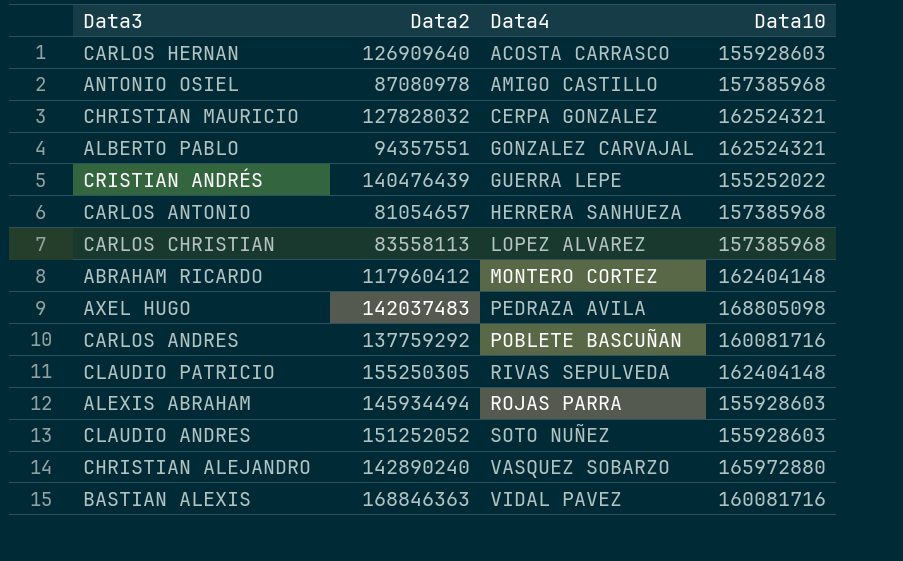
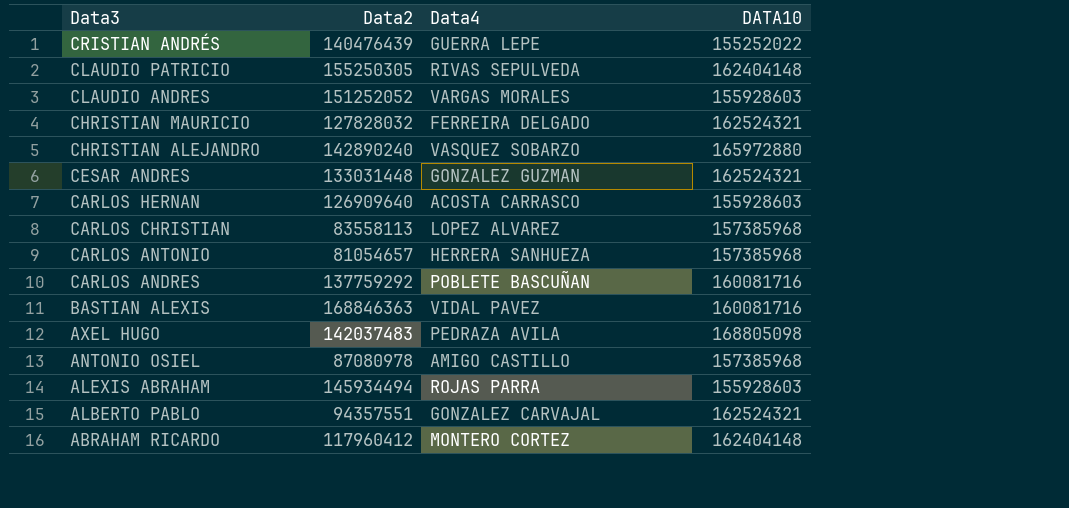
row order: Data4 ascending -> Data3 descending
column name: Data10 -> DATA10
CLAUDIO ANDRES | Data4: SOTO NUÑEZ -> VARGAS MORALES
CHRISTIAN MAURICIO | Data4: CERPA GONZALEZ -> FERREIRA DELGADO
row CESAR ANDRES: none -> 133031448 | GONZALEZ GUZMAN | 162524321

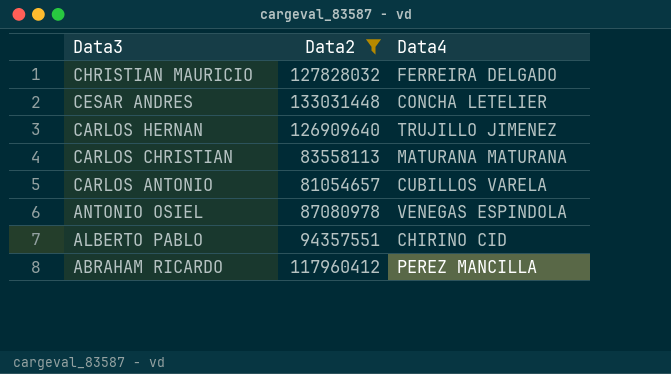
filter: none -> Data2 <= 133031448
column DATA10 | position: 4 -> none
CESAR ANDRES | Data4: GONZALEZ GUZMAN -> CONCHA LETELIER
CARLOS HERNAN | Data4: ACOSTA CARRASCO -> TRUJILLO JIMENEZ
CARLOS CHRISTIAN | Data4: LOPEZ ALVAREZ -> MATURANA MATURANA
CARLOS ANTONIO | Data4: HERRERA SANHUEZA -> CUBILLOS VARELA
ANTONIO OSIEL | Data4: AMIGO CASTILLO -> VENEGAS ESPINDOLA
ALBERTO PABLO | Data4: GONZALEZ CARVAJAL -> CHIRINO CID
ABRAHAM RICARDO | Data4: MONTERO CORTEZ -> PEREZ MANCILLA

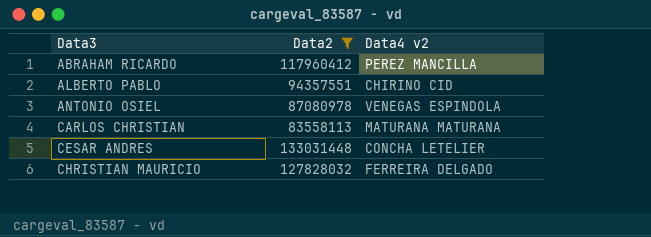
row order: Data3 descending -> Data3 ascending
column name: Data4 -> Data4 v2
row CARLOS HERNAN: 126909640 | TRUJILLO JIMENEZ -> none
row CARLOS ANTONIO: 81054657 | CUBILLOS VARELA -> none

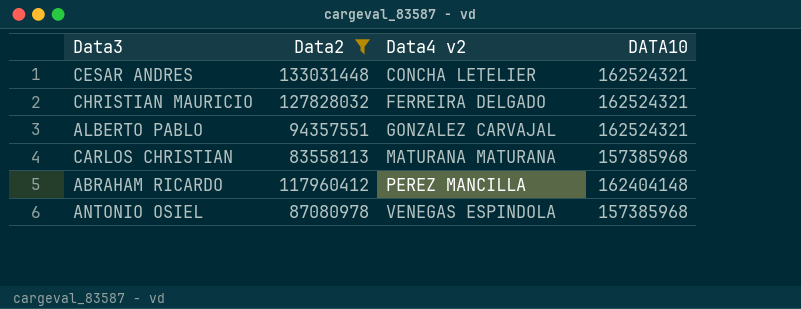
row order: Data3 ascending -> Data4 v2 ascending
column DATA10 | position: none -> 4
ALBERTO PABLO | Data4 v2: CHIRINO CID -> GONZALEZ CARVAJAL

